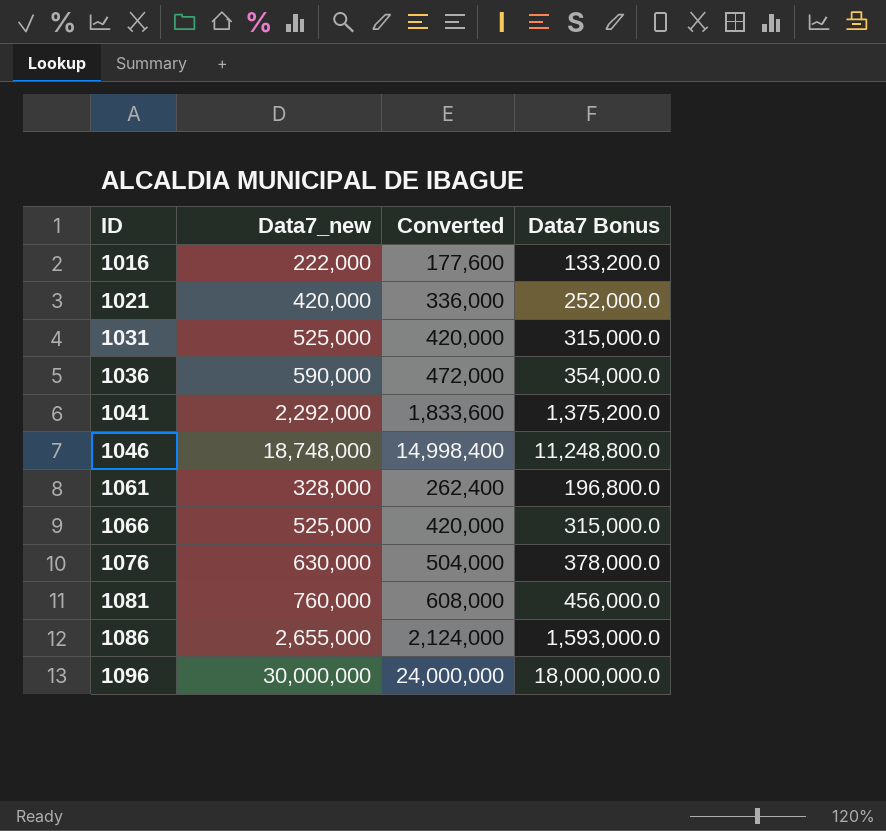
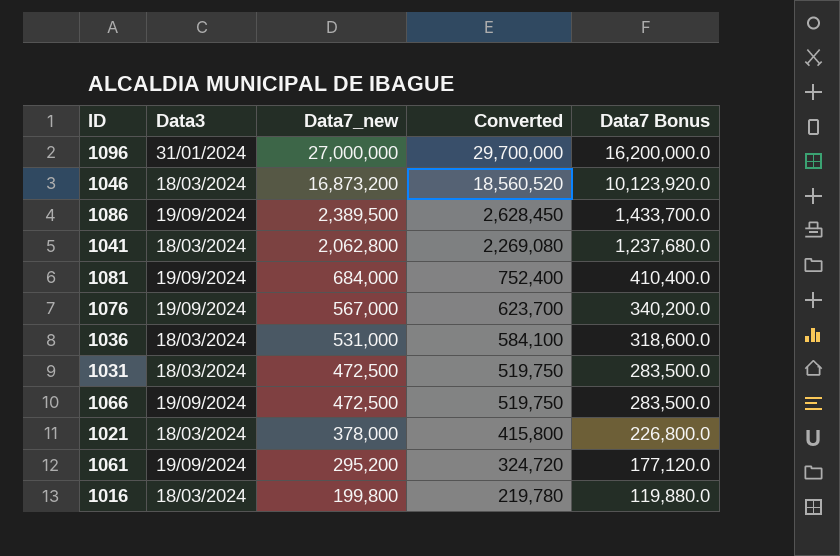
row order: ID ascending -> Data7_new descending
column Data3 | position: none -> 2
column Converted | formula: [Data7_new] * 0.8 -> [Data7_new] * 1.1
1096 | Data7_new: 30,000,000 -> 27,000,000
1096 | Data7 Bonus: 18,000,000.0 -> 16,200,000.0
1046 | Data7_new: 18,748,000 -> 16,873,200
1046 | Data7 Bonus: 11,248,800.0 -> 10,123,920.0
1086 | Data7_new: 2,655,000 -> 2,389,500
1086 | Data7 Bonus: 1,593,000.0 -> 1,433,700.0
1041 | Data7_new: 2,292,000 -> 2,062,800
1041 | Data7 Bonus: 1,375,200.0 -> 1,237,680.0
1081 | Data7_new: 760,000 -> 684,000
1081 | Data7 Bonus: 456,000.0 -> 410,400.0
1076 | Data7_new: 630,000 -> 567,000
1076 | Data7 Bonus: 378,000.0 -> 340,200.0
1036 | Data7_new: 590,000 -> 531,000
1036 | Data7 Bonus: 354,000.0 -> 318,600.0
1031 | Data7_new: 525,000 -> 472,500
1031 | Data7 Bonus: 315,000.0 -> 283,500.0
1066 | Data7_new: 525,000 -> 472,500
1066 | Data7 Bonus: 315,000.0 -> 283,500.0
1021 | Data7_new: 420,000 -> 378,000
1021 | Data7 Bonus: 252,000.0 -> 226,800.0
1061 | Data7_new: 328,000 -> 295,200
1061 | Data7 Bonus: 196,800.0 -> 177,120.0
1016 | Data7_new: 222,000 -> 199,800
1016 | Data7 Bonus: 133,200.0 -> 119,880.0

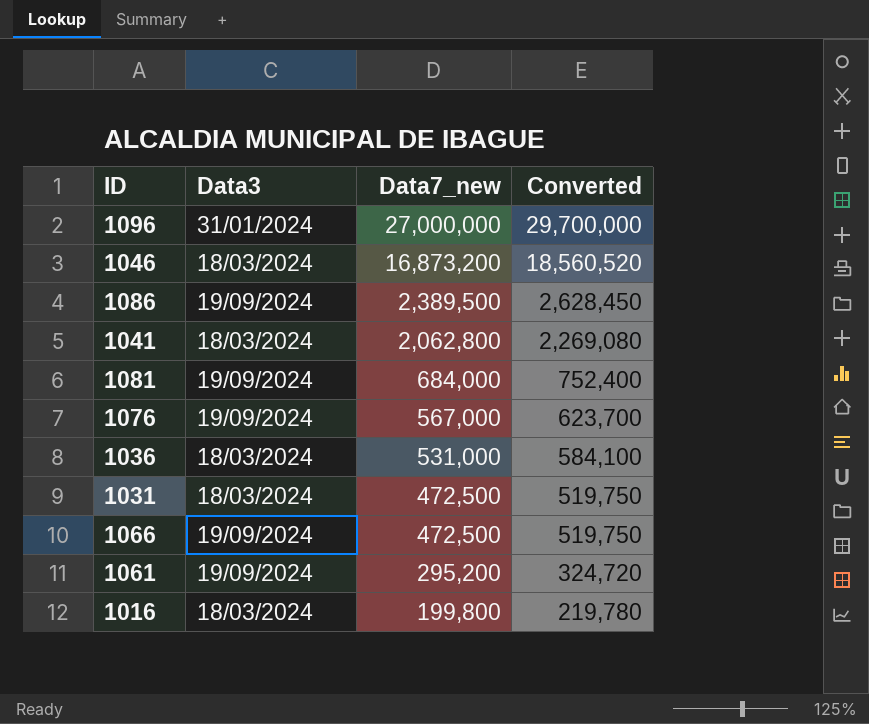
column Data7 Bonus | formula: [Data7_new] * 0.6 -> none
row 1021: 18/03/2024 | 378,000 | 415,800 | 226,800.0 -> none

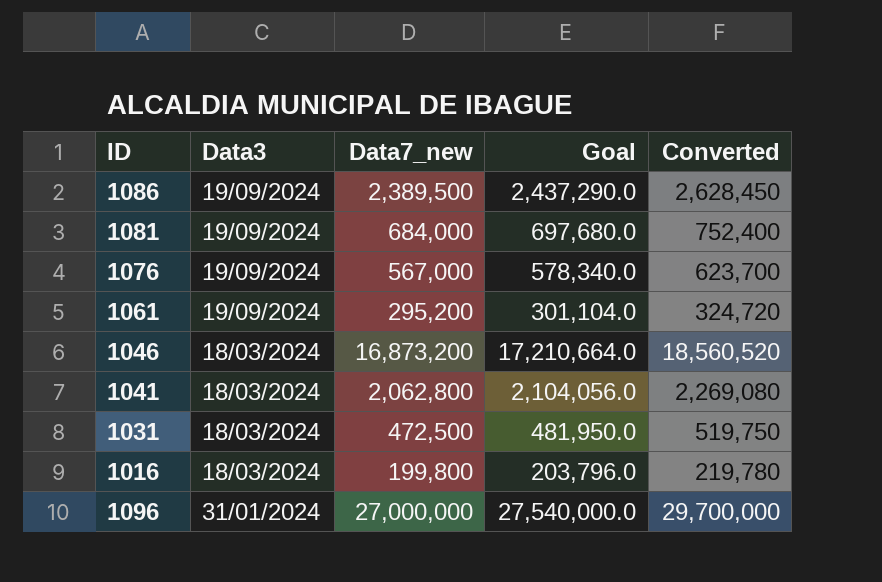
row order: Data7_new descending -> Data3 descending
column Goal | formula: none -> [Data7_new] * 1.02
row 1036: 18/03/2024 | 531,000 | 584,100 -> none
row 1066: 19/09/2024 | 472,500 | 519,750 -> none

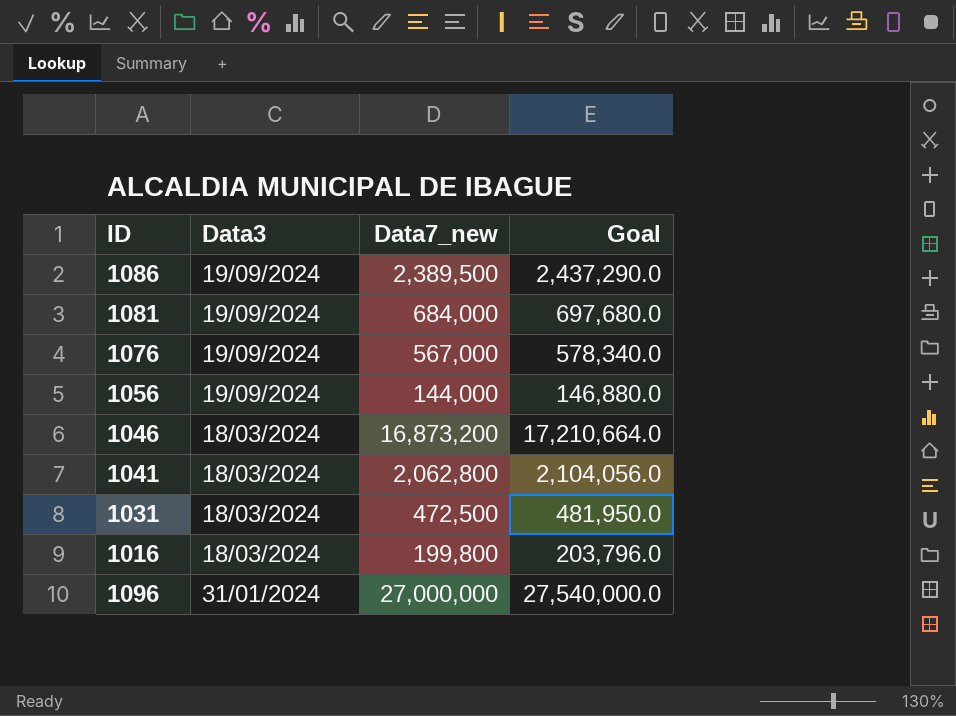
column Converted | formula: [Data7_new] * 1.1 -> none
row 1061: 19/09/2024 | 295,200 | 301,104.0 | 324,720 -> none
row 1056: none -> 19/09/2024 | 144,000 | 146,880.0

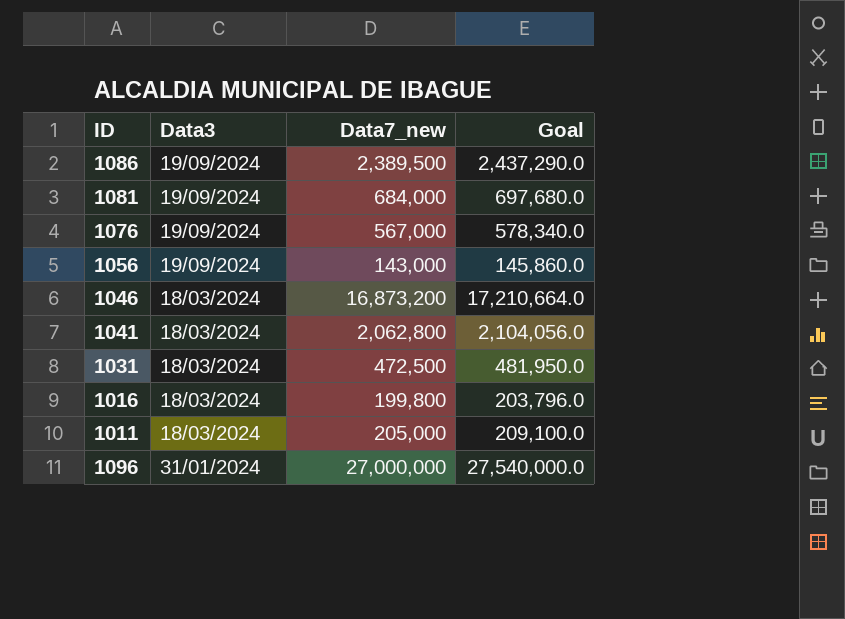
1056 | Data7_new: 144,000 -> 143,000
1056 | Goal: 146,880.0 -> 145,860.0
row 1011: none -> 18/03/2024 | 205,000 | 209,100.0

